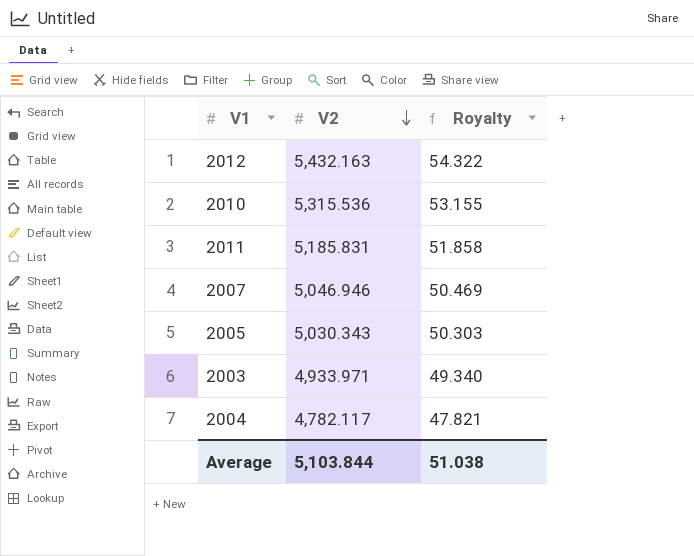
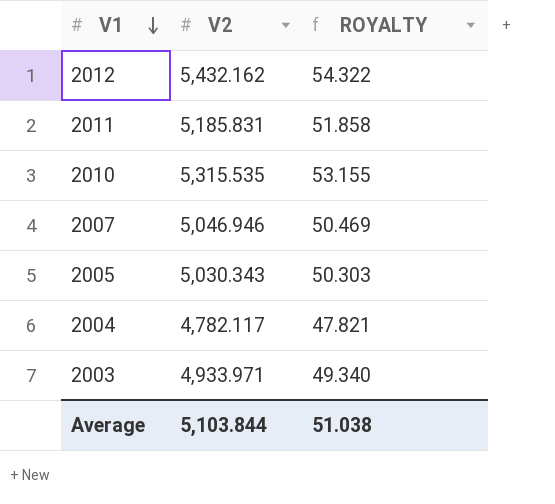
row order: V2 descending -> V1 descending
column name: Royalty -> ROYALTY
2012 | V2: 5,432.163 -> 5,432.162
2010 | V2: 5,315.536 -> 5,315.535

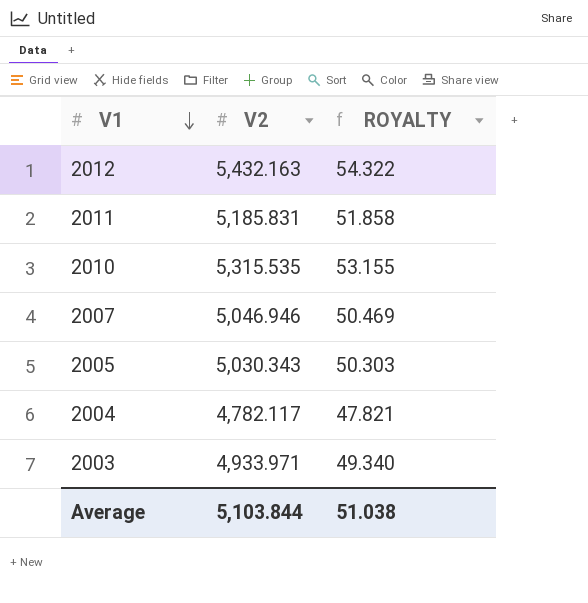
2012 | V2: 5,432.162 -> 5,432.163

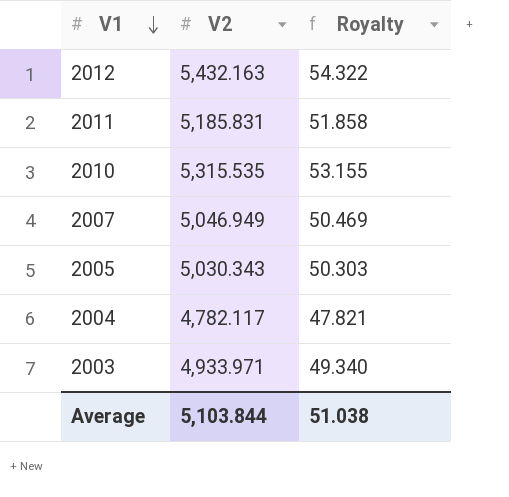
column name: ROYALTY -> Royalty
2007 | V2: 5,046.946 -> 5,046.949

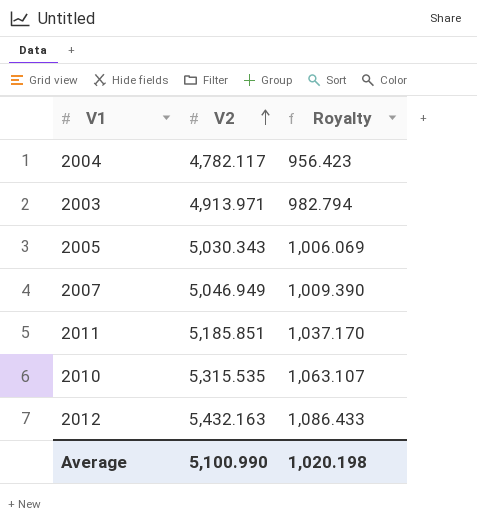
row order: V1 descending -> V2 ascending
column Royalty | formula: [V2] * 0.01 -> [V2] * 0.2
2003 | V2: 4,933.971 -> 4,913.971
2011 | V2: 5,185.831 -> 5,185.851
Average | V2: 5,103.844 -> 5,100.990
Average | Royalty: 51.038 -> 1,020.198

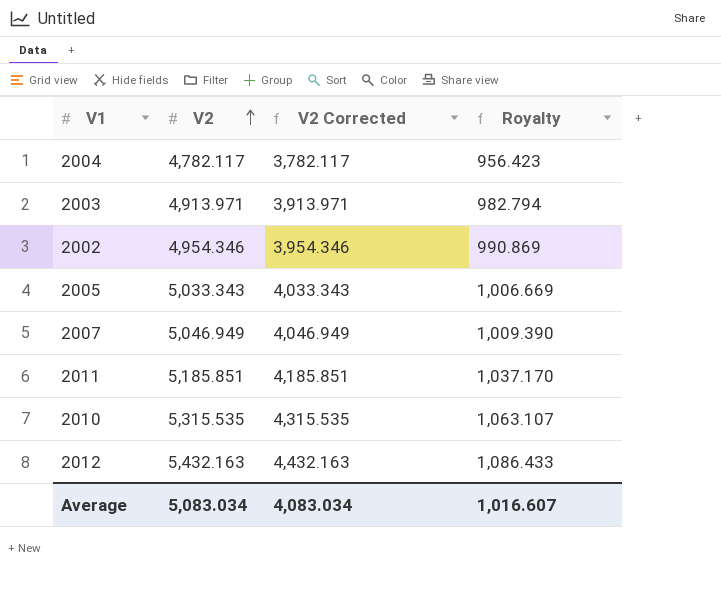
column V2 Corrected | formula: none -> [V2] - 1000
row 2002: none -> 4,954.346 | 3,954.346 | 990.869
2005 | V2: 5,030.343 -> 5,033.343
2005 | Royalty: 1,006.069 -> 1,006.669
Average | V2: 5,100.990 -> 5,083.034
Average | Royalty: 1,020.198 -> 1,016.607

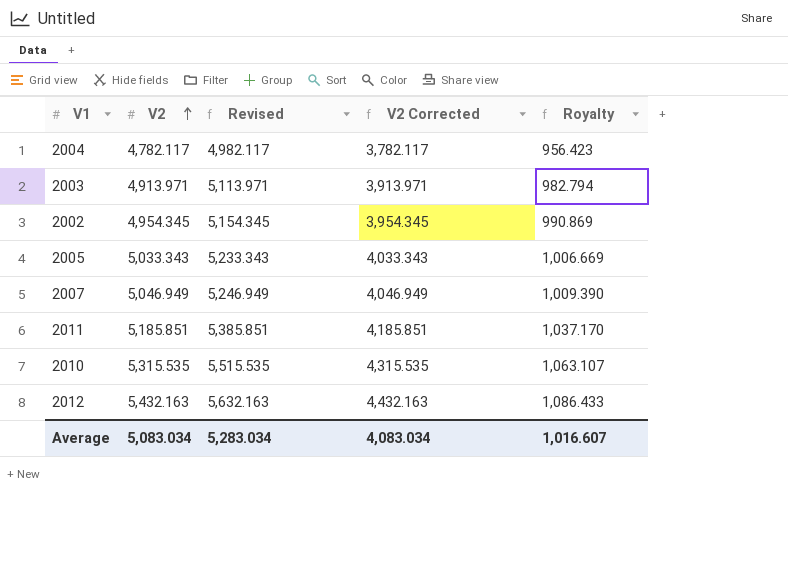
column Revised | formula: none -> [V2] + 200
2002 | V2: 4,954.346 -> 4,954.345
2002 | V2 Corrected: 3,954.346 -> 3,954.345

